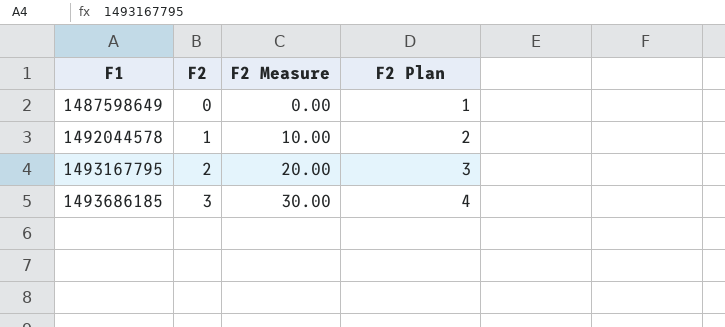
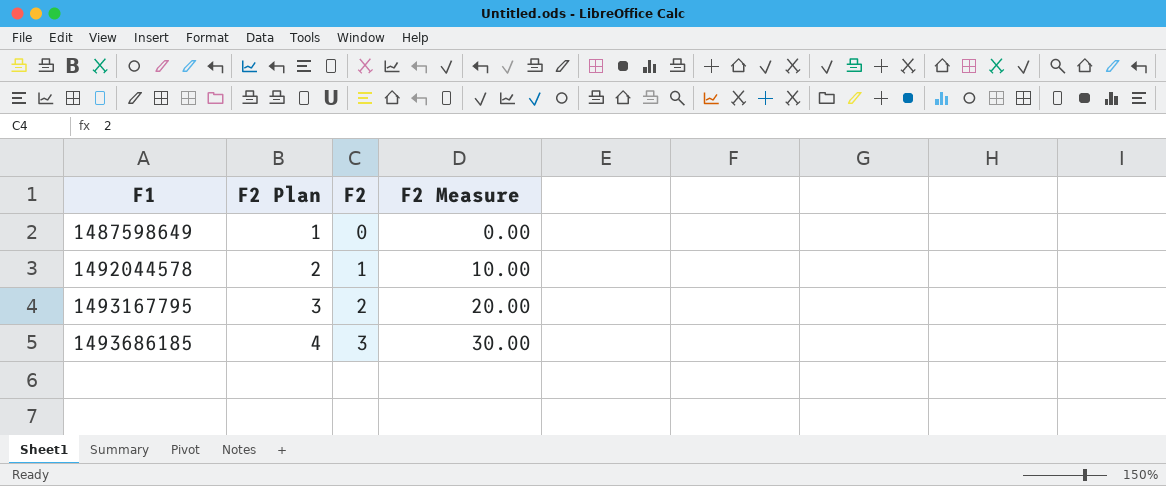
column F2 Plan | position: 4 -> 2

